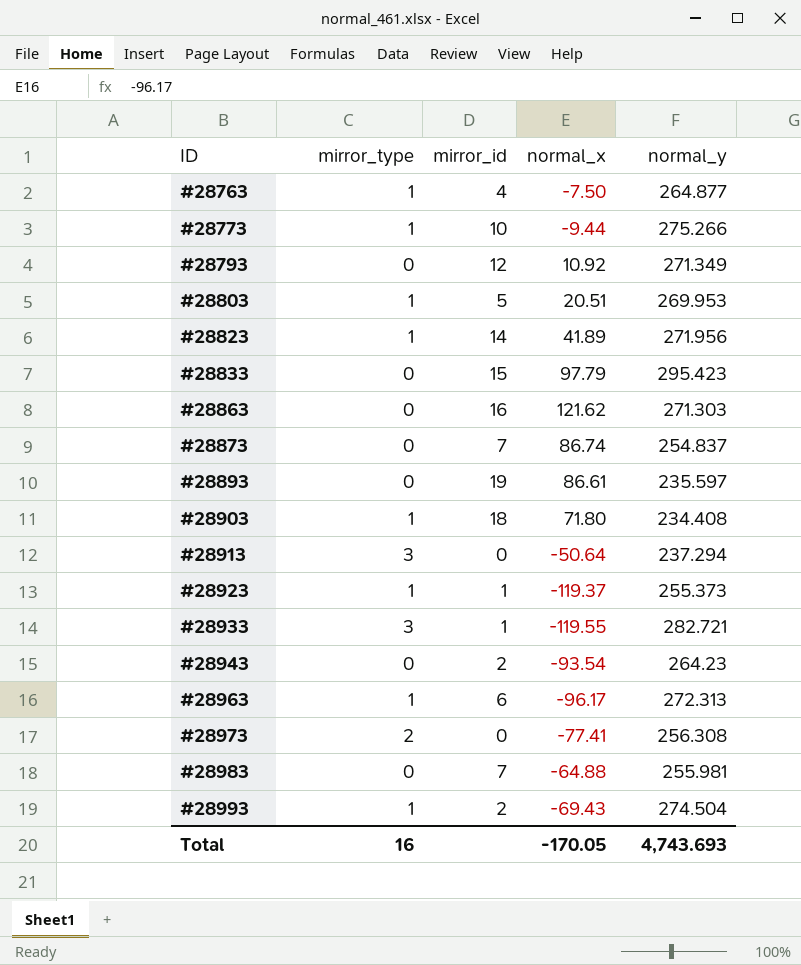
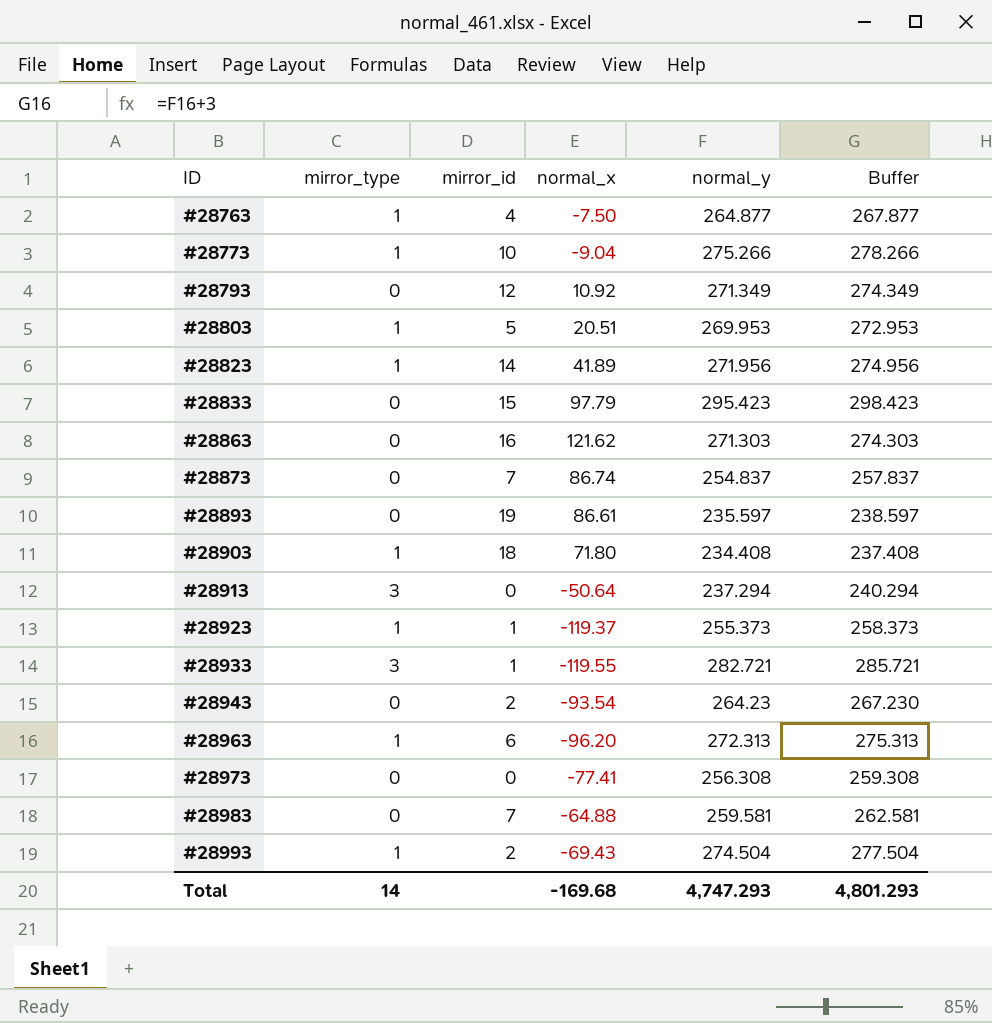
column Buffer | formula: none -> [normal_y] + 3
#28773 | normal_x: -9.44 -> -9.04
#28963 | normal_x: -96.17 -> -96.20
#28973 | mirror_type: 2 -> 0
#28983 | normal_y: 255.981 -> 259.581
Total | mirror_type: 16 -> 14
Total | normal_x: -170.05 -> -169.68
Total | normal_y: 4,743.693 -> 4,747.293

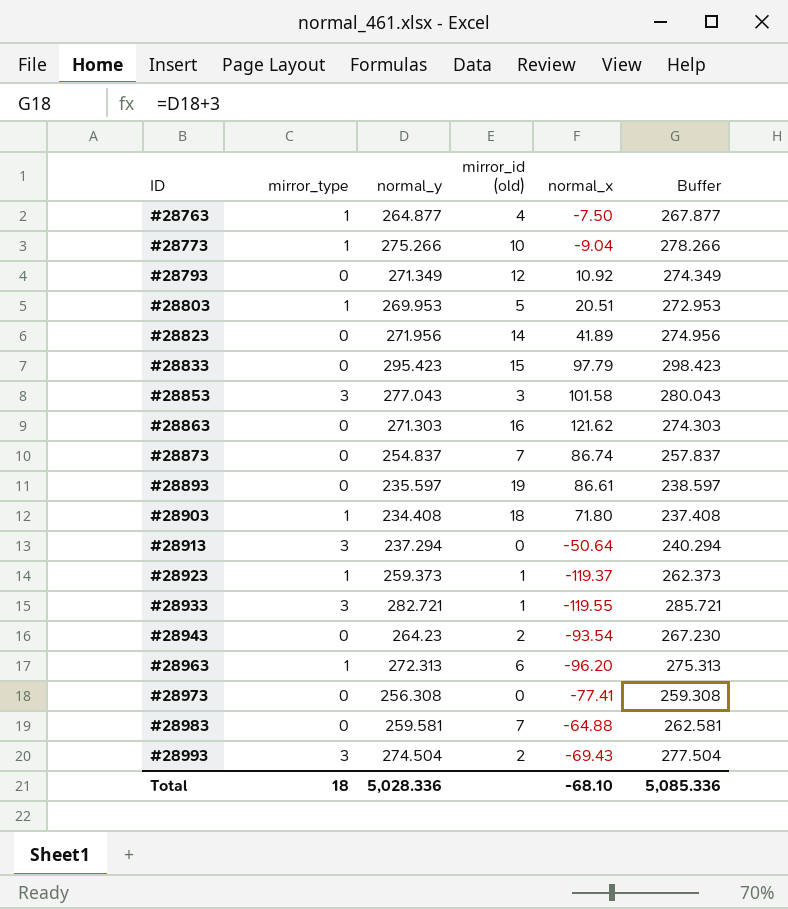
column normal_y | position: 5 -> 3
column name: mirror_id -> mirror_id (old)
#28823 | mirror_type: 1 -> 0
row #28853: none -> 3 | 277.043 | 3 | 101.58 | 280.043
#28923 | normal_y: 255.373 -> 259.373
#28923 | Buffer: 258.373 -> 262.373
#28993 | mirror_type: 1 -> 3
Total | mirror_type: 14 -> 18
Total | normal_y: 4,747.293 -> 5,028.336
Total | normal_x: -169.68 -> -68.10
Total | Buffer: 4,801.293 -> 5,085.336

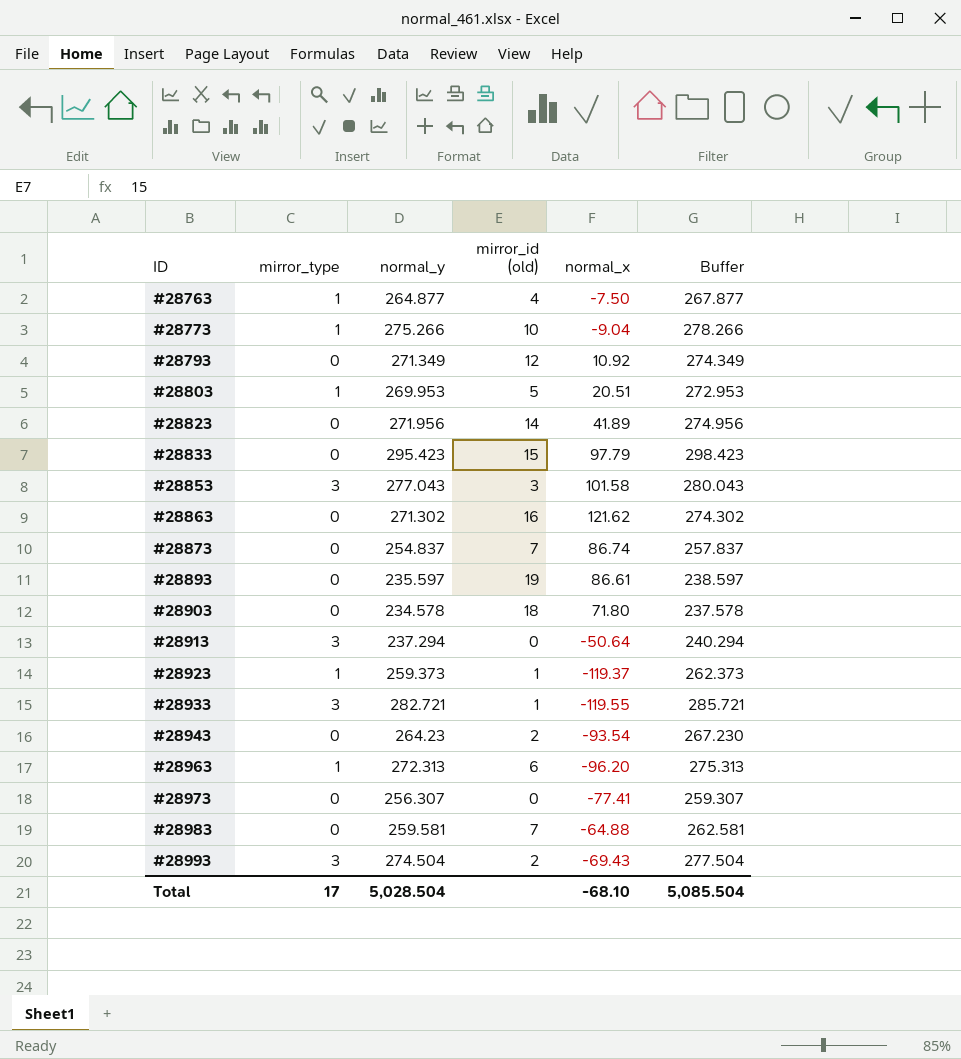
#28863 | normal_y: 271.303 -> 271.302
#28863 | Buffer: 274.303 -> 274.302
#28903 | mirror_type: 1 -> 0
#28903 | normal_y: 234.408 -> 234.578
#28903 | Buffer: 237.408 -> 237.578
#28973 | normal_y: 256.308 -> 256.307
#28973 | Buffer: 259.308 -> 259.307
Total | mirror_type: 18 -> 17
Total | normal_y: 5,028.336 -> 5,028.504
Total | Buffer: 5,085.336 -> 5,085.504

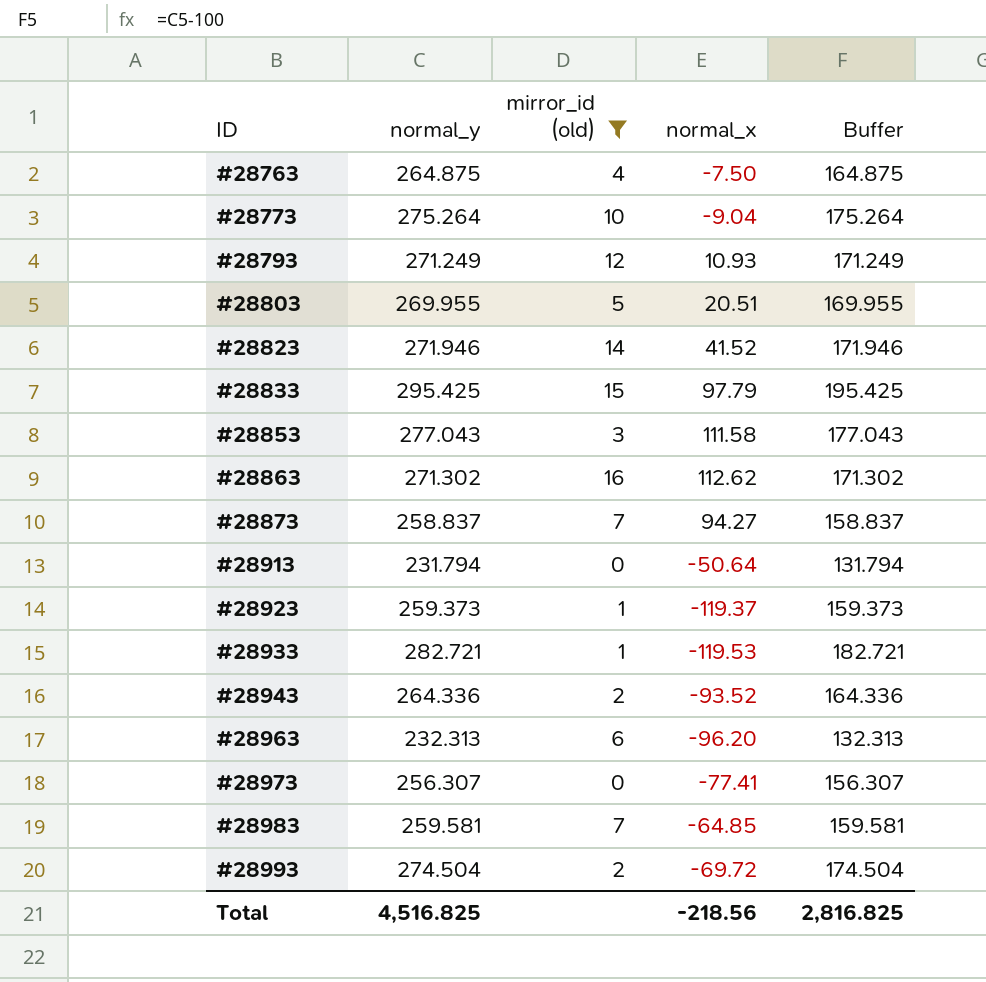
filter: none -> mirror_id (old) <= 16
column mirror_type | position: 2 -> none
column Buffer | formula: [normal_y] + 3 -> [normal_y] - 100
#28763 | normal_y: 264.877 -> 264.875
#28773 | normal_y: 275.266 -> 275.264
#28793 | normal_y: 271.349 -> 271.249
#28793 | normal_x: 10.92 -> 10.93
#28803 | normal_y: 269.953 -> 269.955
#28823 | normal_y: 271.956 -> 271.946
#28823 | normal_x: 41.89 -> 41.52
#28833 | normal_y: 295.423 -> 295.425
#28853 | normal_x: 101.58 -> 111.58
#28863 | normal_x: 121.62 -> 112.62
#28873 | normal_y: 254.837 -> 258.837
#28873 | normal_x: 86.74 -> 94.27
#28913 | normal_y: 237.294 -> 231.794
#28933 | normal_x: -119.55 -> -119.53
#28943 | normal_y: 264.23 -> 264.336
#28943 | normal_x: -93.54 -> -93.52
#28963 | normal_y: 272.313 -> 232.313
#28983 | normal_x: -64.88 -> -64.85
#28993 | normal_x: -69.43 -> -69.72
Total | normal_y: 5,028.504 -> 4,516.825
Total | normal_x: -68.10 -> -218.56
Total | Buffer: 5,085.504 -> 2,816.825

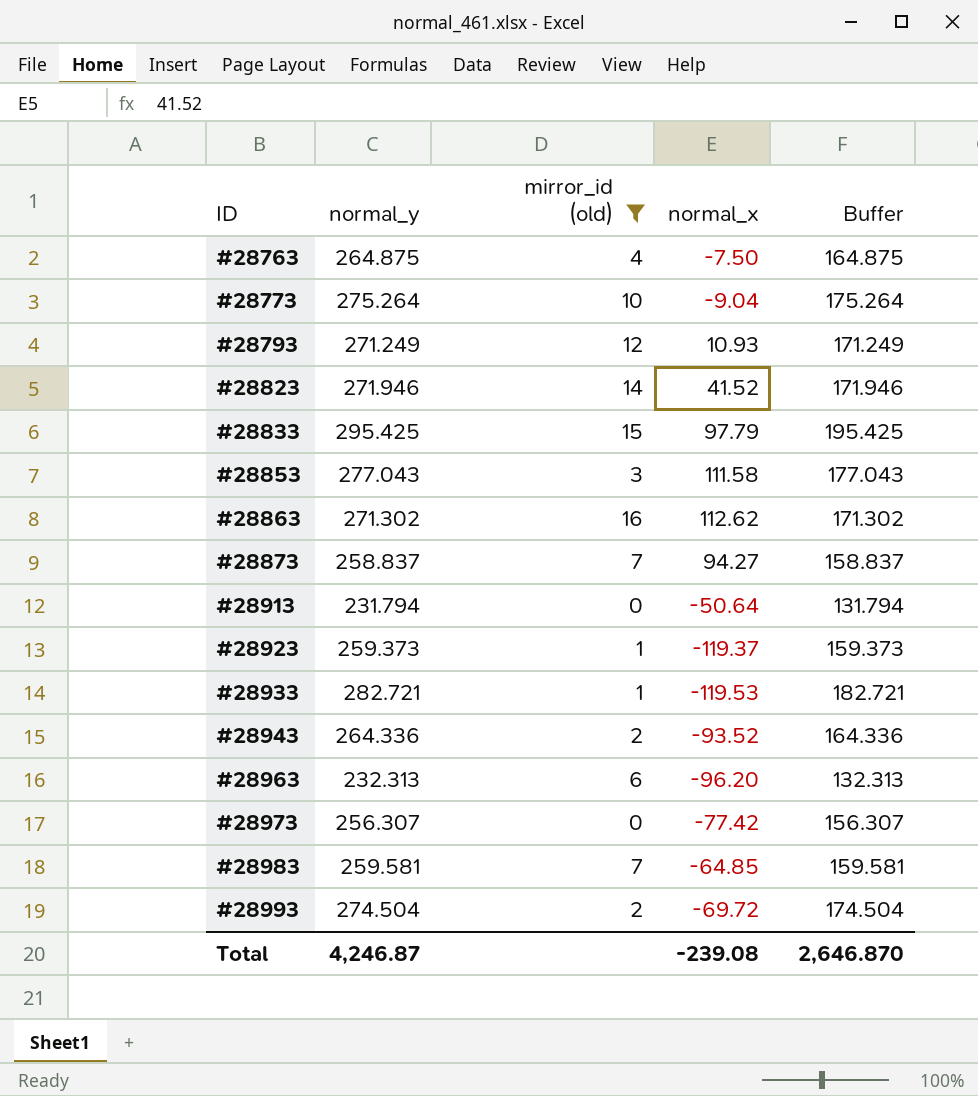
row #28803: 269.955 | 5 | 20.51 | 169.955 -> none
#28973 | normal_x: -77.41 -> -77.42
Total | normal_y: 4,516.825 -> 4,246.87
Total | normal_x: -218.56 -> -239.08
Total | Buffer: 2,816.825 -> 2,646.870

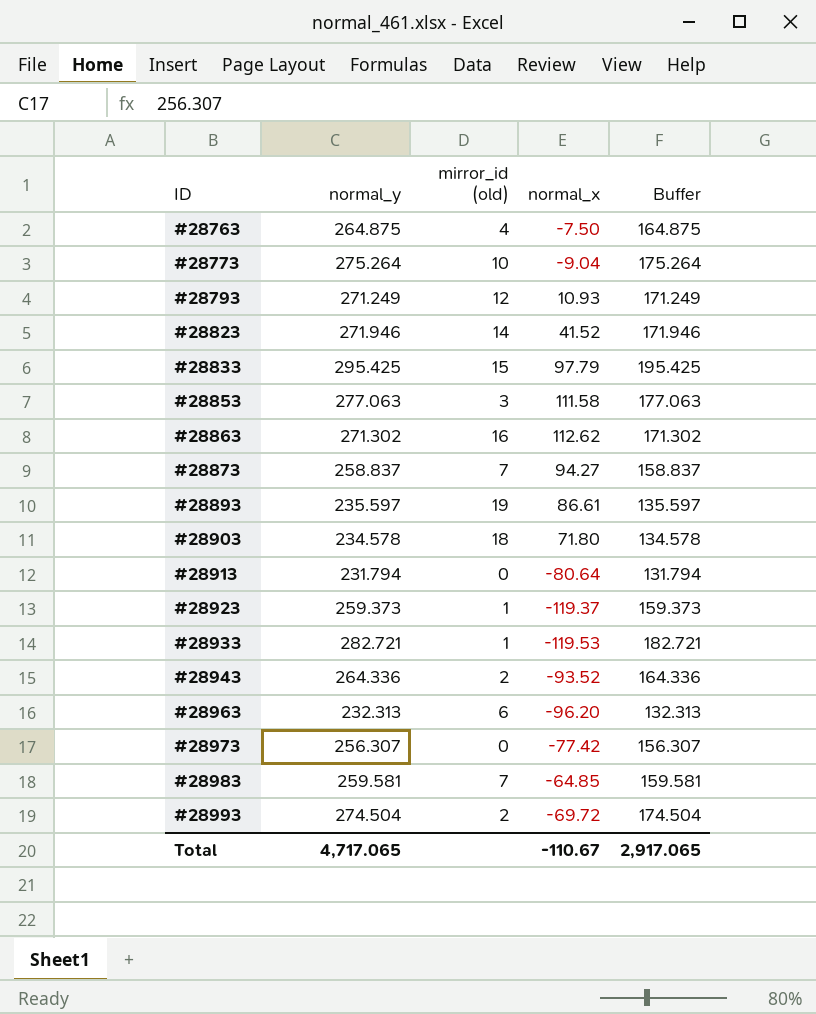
filter: mirror_id (old) <= 16 -> none
#28853 | normal_y: 277.043 -> 277.063
#28853 | Buffer: 177.043 -> 177.063
#28913 | normal_x: -50.64 -> -80.64
Total | normal_y: 4,246.87 -> 4,717.065
Total | normal_x: -239.08 -> -110.67
Total | Buffer: 2,646.870 -> 2,917.065

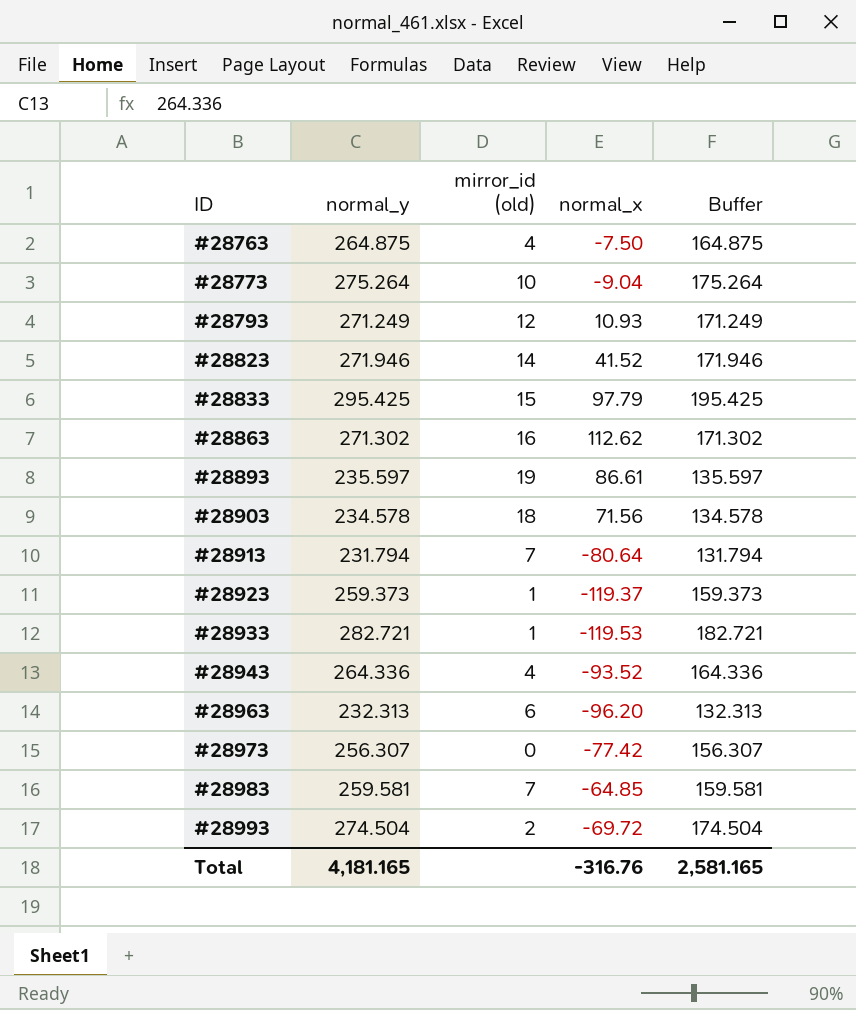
row #28853: 277.063 | 3 | 111.58 | 177.063 -> none
row #28873: 258.837 | 7 | 94.27 | 158.837 -> none
#28903 | normal_x: 71.80 -> 71.56
#28913 | mirror_id (old): 0 -> 7
#28943 | mirror_id (old): 2 -> 4
Total | normal_y: 4,717.065 -> 4,181.165
Total | normal_x: -110.67 -> -316.76
Total | Buffer: 2,917.065 -> 2,581.165

